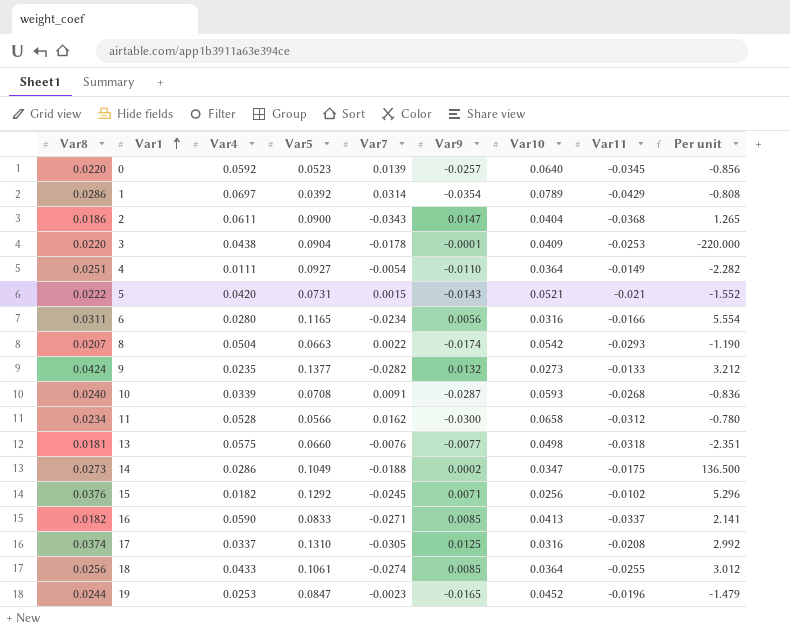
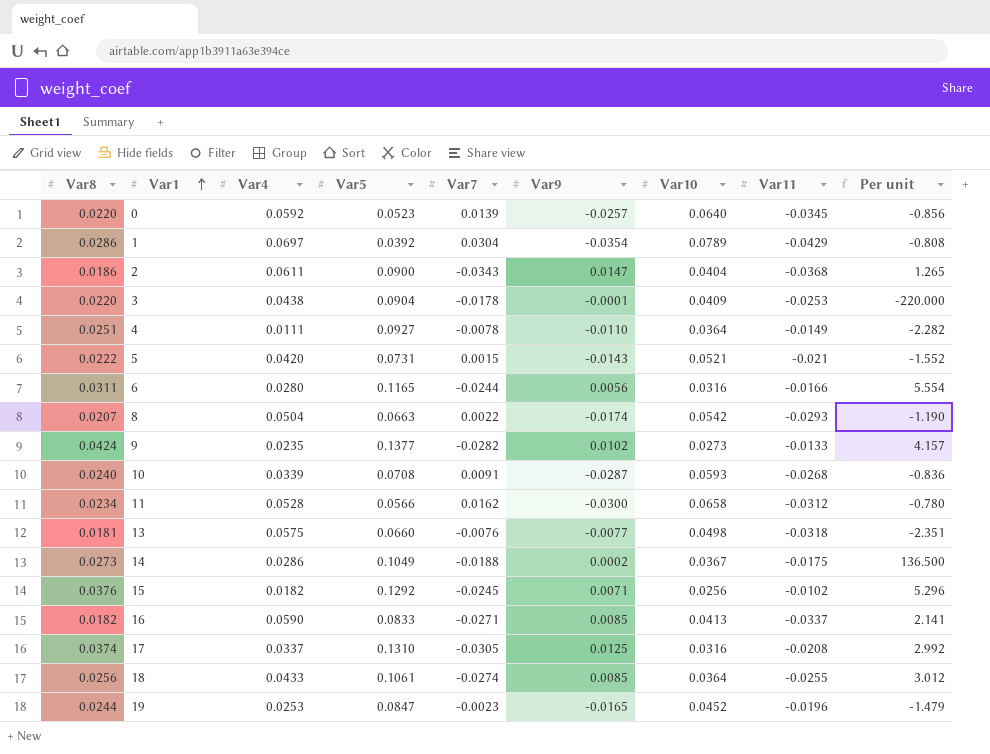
1 | Var7: 0.0314 -> 0.0304
4 | Var7: -0.0054 -> -0.0078
6 | Var7: -0.0234 -> -0.0244
9 | Var9: 0.0132 -> 0.0102
9 | Per unit: 3.212 -> 4.157
14 | Var10: 0.0347 -> 0.0367

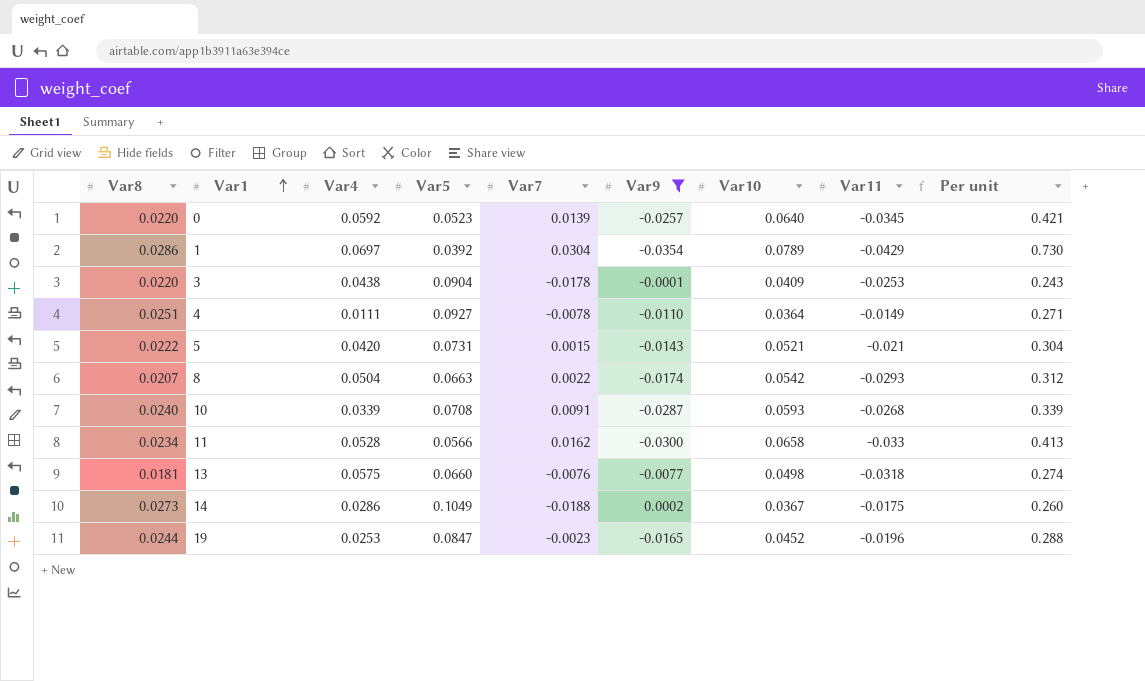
filter: none -> Var9 <= 0.0002
column Per unit | formula: [Var8] / [Var9] -> [Var8] / [Var5]
11 | Var11: -0.0312 -> -0.033

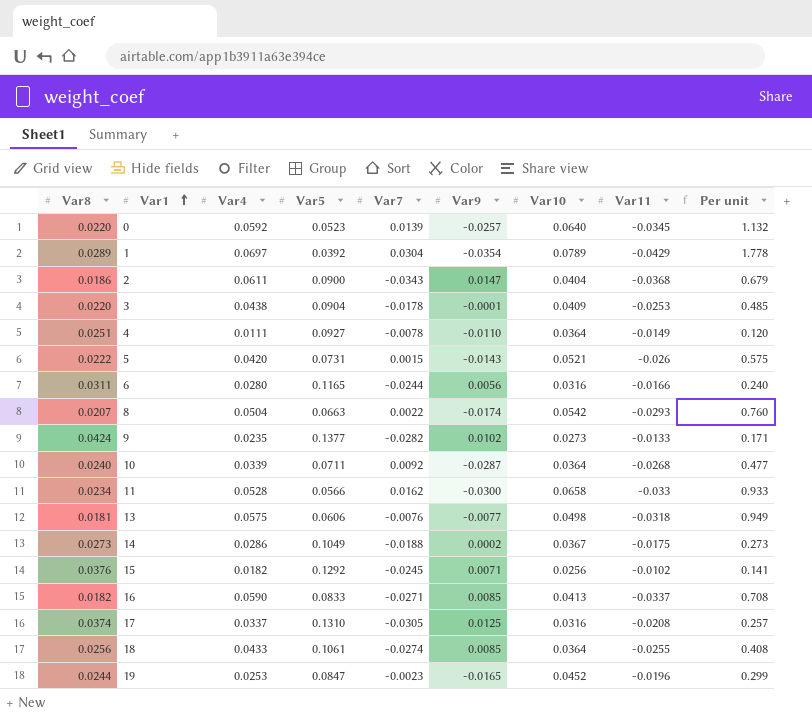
filter: Var9 <= 0.0002 -> none
column Per unit | formula: [Var8] / [Var5] -> [Var4] / [Var5]
1 | Var8: 0.0286 -> 0.0289
5 | Var11: -0.021 -> -0.026
10 | Var5: 0.0708 -> 0.0711
10 | Var7: 0.0091 -> 0.0092
10 | Var10: 0.0593 -> 0.0364
13 | Var5: 0.0660 -> 0.0606

